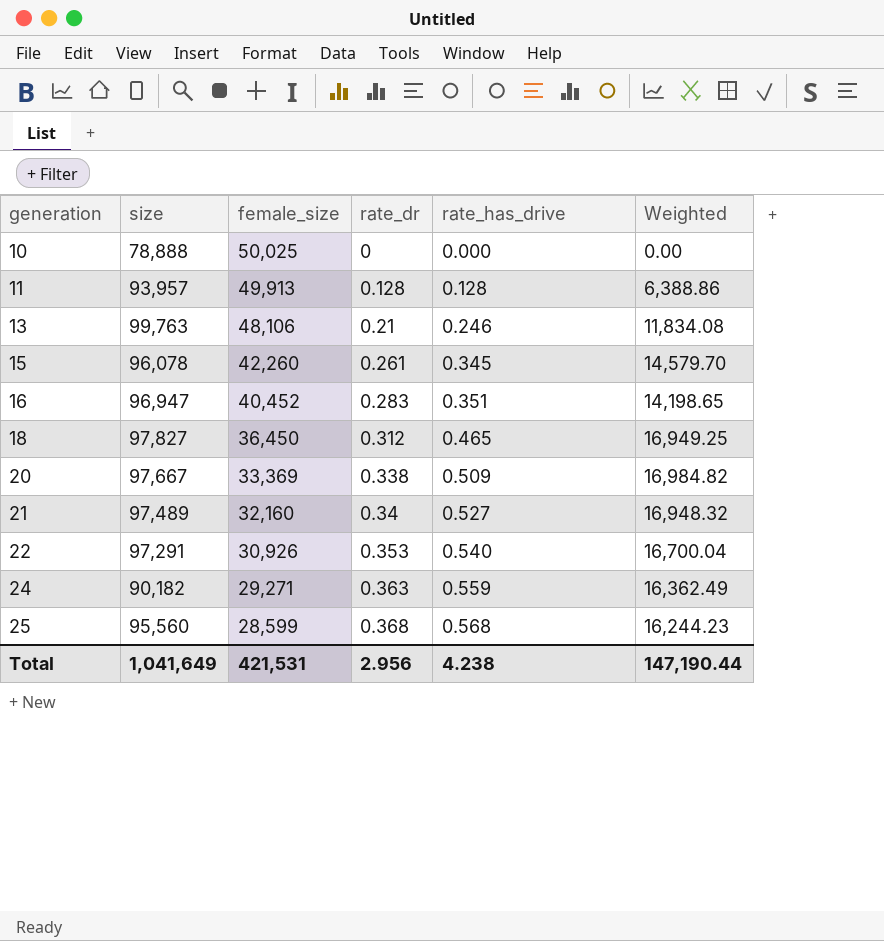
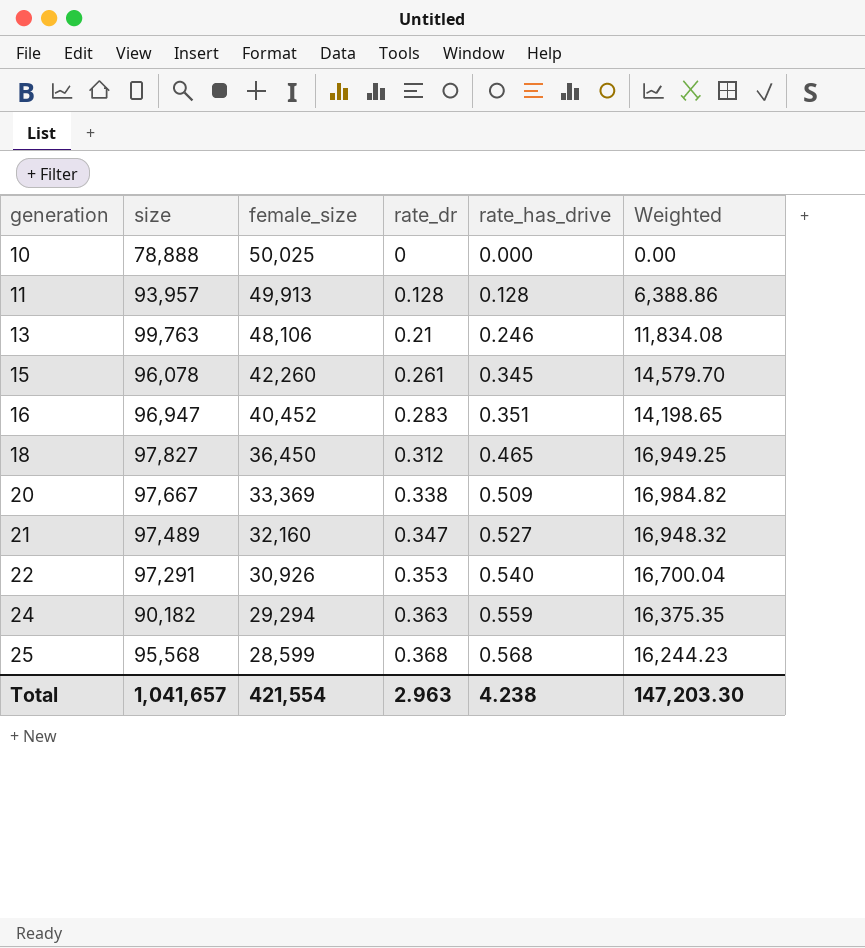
21 | rate_dr: 0.34 -> 0.347
24 | female_size: 29,271 -> 29,294
24 | Weighted: 16,362.49 -> 16,375.35
25 | size: 95,560 -> 95,568
Total | size: 1,041,649 -> 1,041,657
Total | female_size: 421,531 -> 421,554
Total | rate_dr: 2.956 -> 2.963
Total | Weighted: 147,190.44 -> 147,203.30

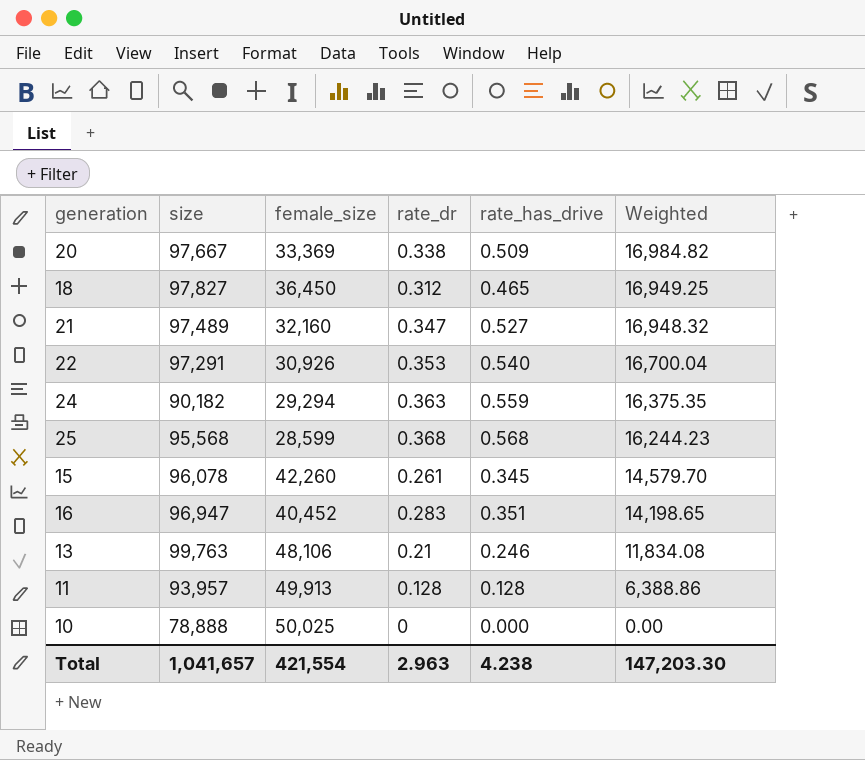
row order: generation ascending -> Weighted descending

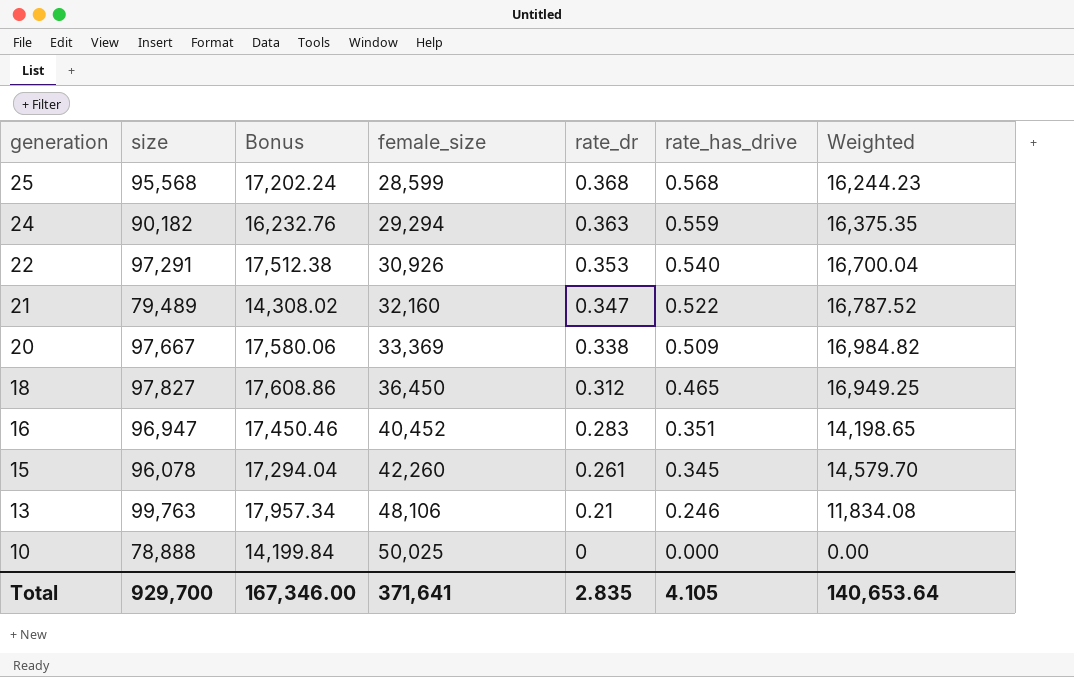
row order: Weighted descending -> generation descending
column Bonus | formula: none -> [size] * 0.18
row 11: 93,957 | 49,913 | 0.128 | 0.128 | 6,388.86 -> none
21 | size: 97,489 -> 79,489
21 | rate_has_drive: 0.527 -> 0.522
21 | Weighted: 16,948.32 -> 16,787.52
Total | size: 1,041,657 -> 929,700
Total | female_size: 421,554 -> 371,641
Total | rate_dr: 2.963 -> 2.835
Total | rate_has_drive: 4.238 -> 4.105
Total | Weighted: 147,203.30 -> 140,653.64

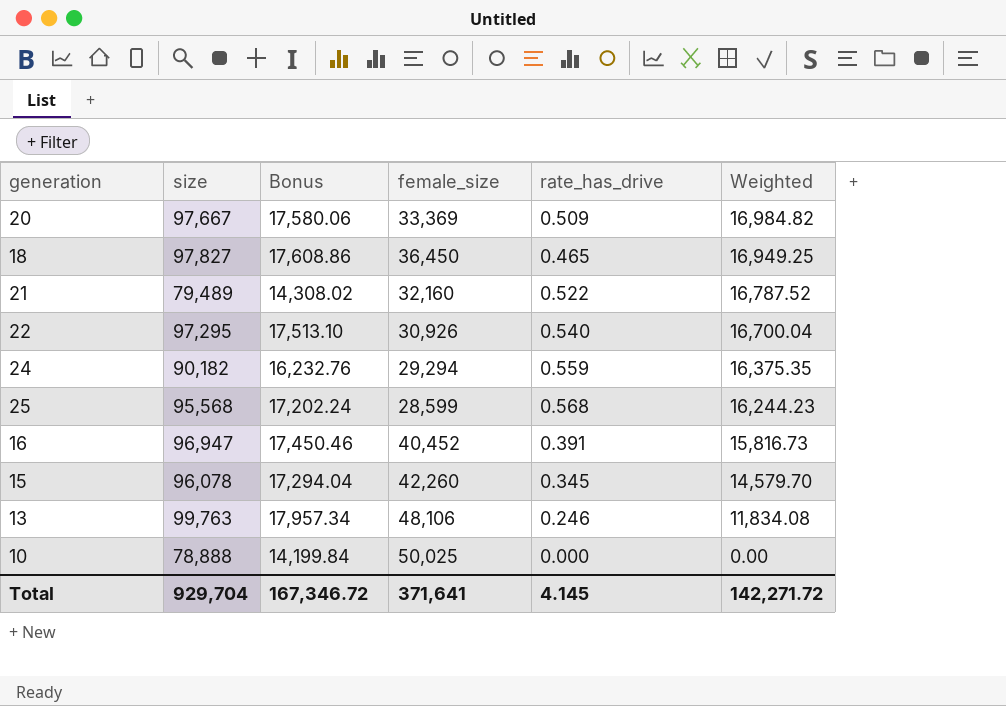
row order: generation descending -> Weighted descending
column rate_dr | position: 5 -> none
22 | size: 97,291 -> 97,295
22 | Bonus: 17,512.38 -> 17,513.10
16 | rate_has_drive: 0.351 -> 0.391
16 | Weighted: 14,198.65 -> 15,816.73
Total | size: 929,700 -> 929,704
Total | Bonus: 167,346.00 -> 167,346.72
Total | rate_has_drive: 4.105 -> 4.145
Total | Weighted: 140,653.64 -> 142,271.72

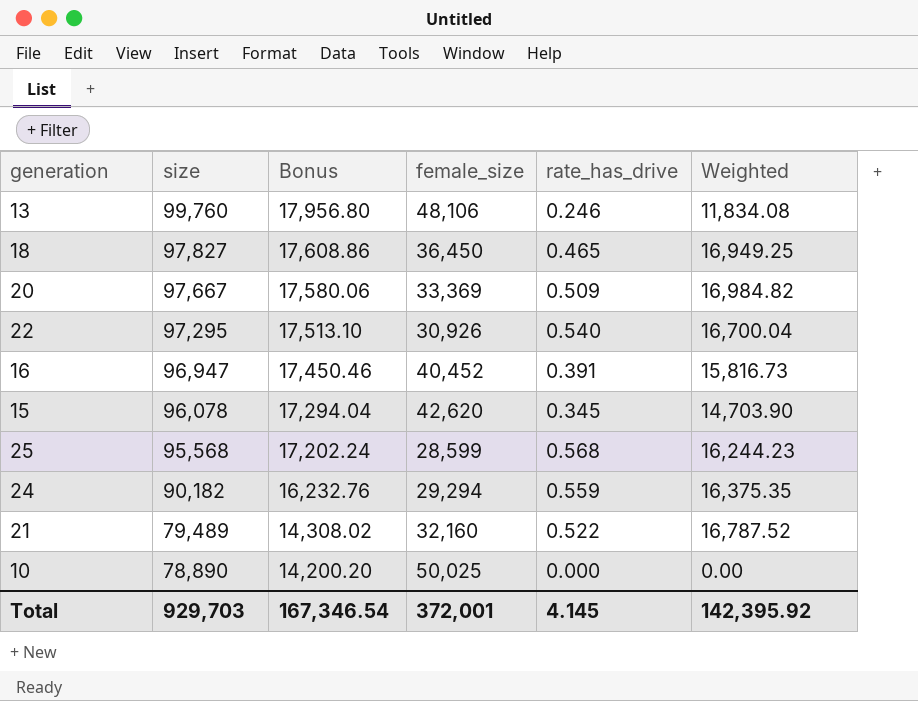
row order: Weighted descending -> size descending
13 | size: 99,763 -> 99,760
13 | Bonus: 17,957.34 -> 17,956.80
15 | female_size: 42,260 -> 42,620
15 | Weighted: 14,579.70 -> 14,703.90
10 | size: 78,888 -> 78,890
10 | Bonus: 14,199.84 -> 14,200.20
Total | size: 929,704 -> 929,703
Total | Bonus: 167,346.72 -> 167,346.54
Total | female_size: 371,641 -> 372,001
Total | Weighted: 142,271.72 -> 142,395.92

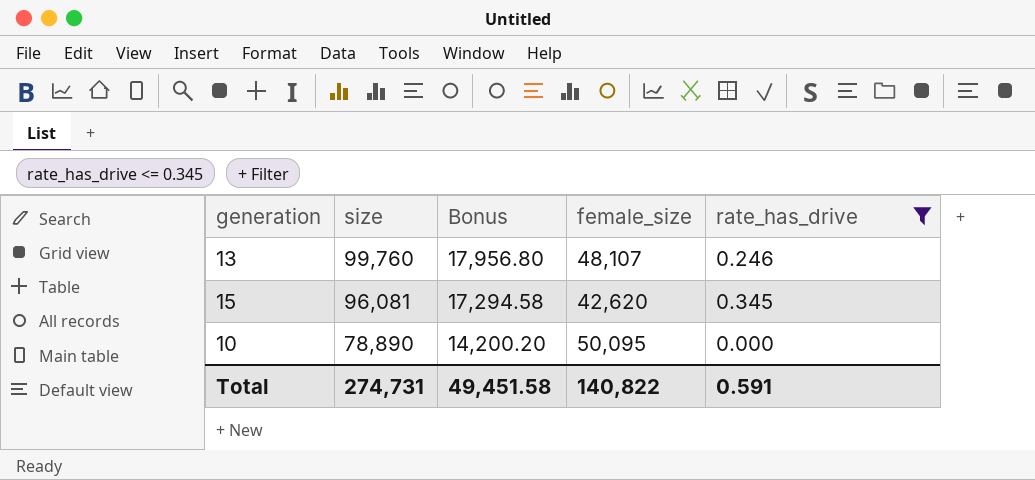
filter: none -> rate_has_drive <= 0.345
column Weighted | formula: [female_size] * [rate_has_drive] -> none
13 | female_size: 48,106 -> 48,107
15 | size: 96,078 -> 96,081
15 | Bonus: 17,294.04 -> 17,294.58
10 | female_size: 50,025 -> 50,095
Total | size: 929,703 -> 274,731
Total | Bonus: 167,346.54 -> 49,451.58
Total | female_size: 372,001 -> 140,822
Total | rate_has_drive: 4.145 -> 0.591

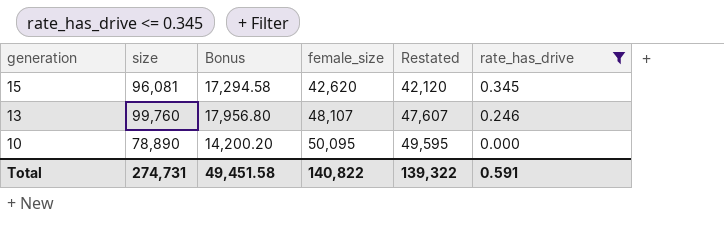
row order: size descending -> generation descending
column Restated | formula: none -> [female_size] - 500

